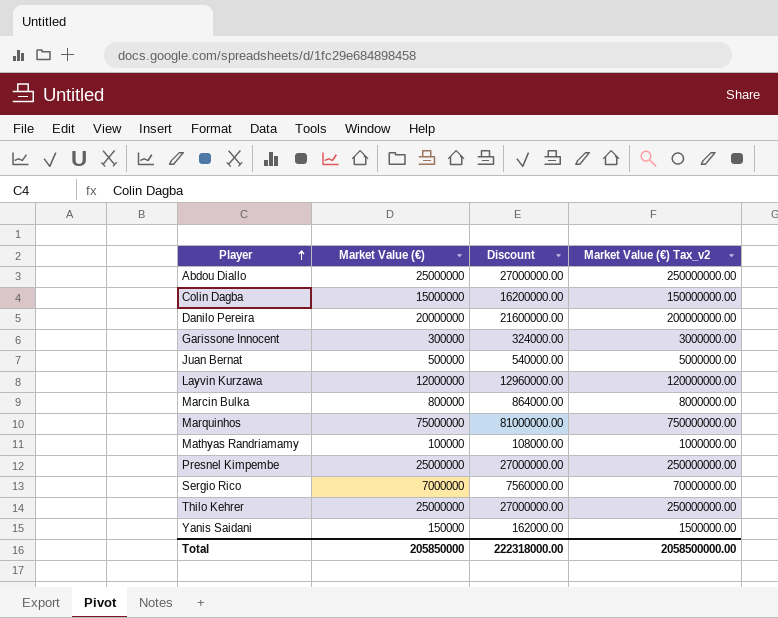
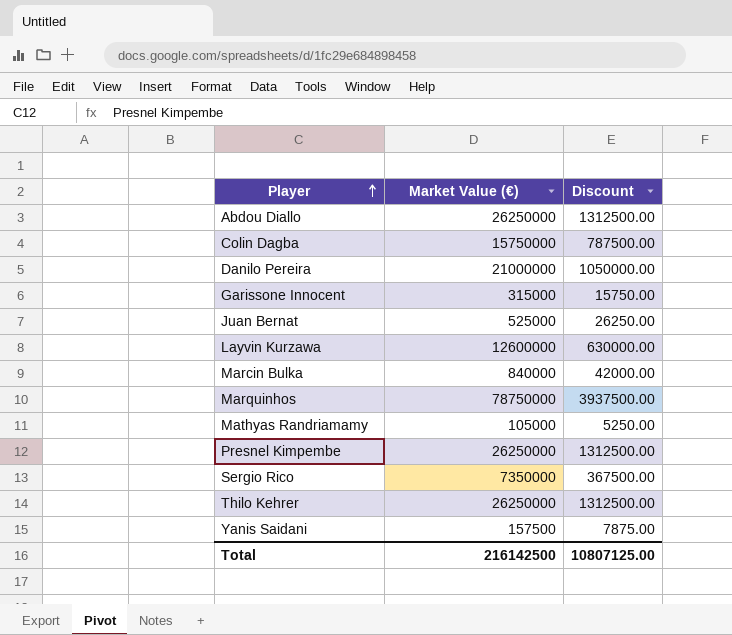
column Market Value (€) Tax_v2 | formula: [Market Value (€)] * 10 -> none
column Discount | formula: [Market Value (€)] * 1.08 -> [Market Value (€)] * 0.05
Abdou Diallo | Market Value (€): 25000000 -> 26250000
Colin Dagba | Market Value (€): 15000000 -> 15750000
Danilo Pereira | Market Value (€): 20000000 -> 21000000
Garissone Innocent | Market Value (€): 300000 -> 315000
Juan Bernat | Market Value (€): 500000 -> 525000
Layvin Kurzawa | Market Value (€): 12000000 -> 12600000
Marcin Bulka | Market Value (€): 800000 -> 840000
Marquinhos | Market Value (€): 75000000 -> 78750000
Mathyas Randriamamy | Market Value (€): 100000 -> 105000
Presnel Kimpembe | Market Value (€): 25000000 -> 26250000
Sergio Rico | Market Value (€): 7000000 -> 7350000
Thilo Kehrer | Market Value (€): 25000000 -> 26250000
Yanis Saidani | Market Value (€): 150000 -> 157500
Total | Market Value (€): 205850000 -> 216142500
Total | Discount: 222318000.00 -> 10807125.00

